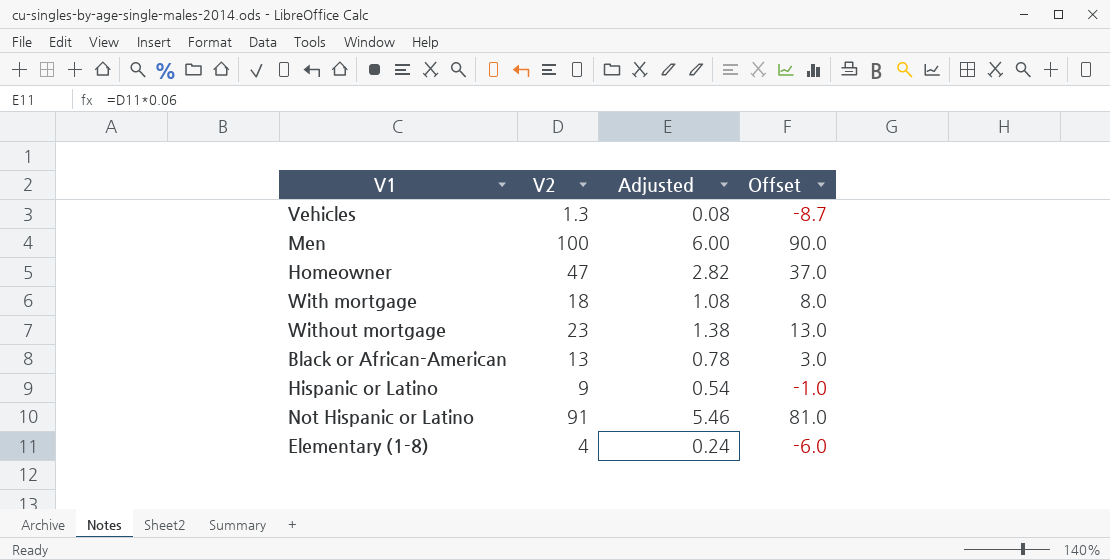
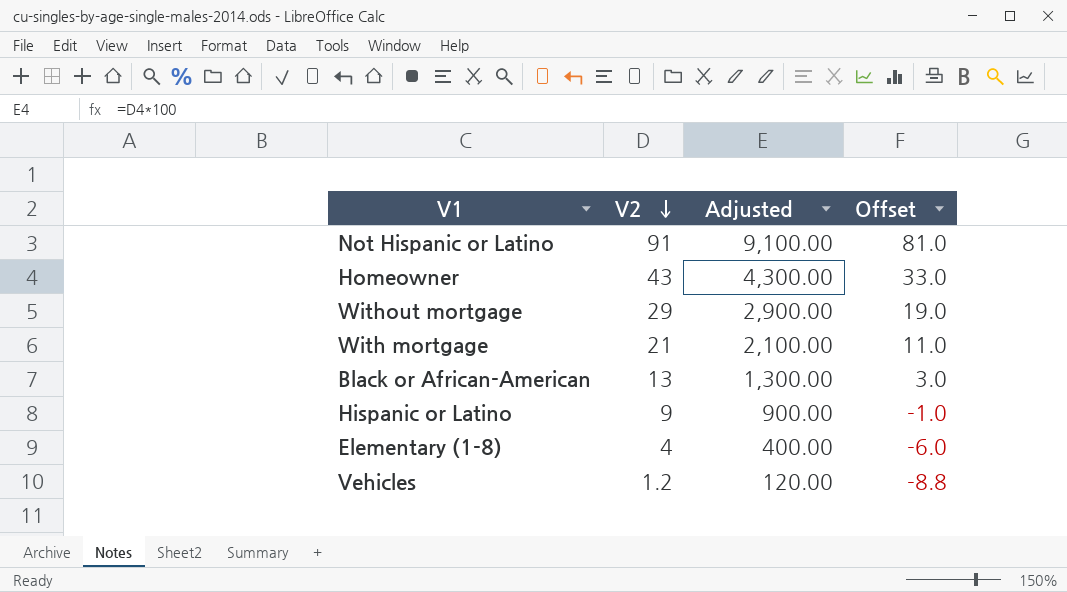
row order: none -> V2 descending
column Adjusted | formula: [V2] * 0.06 -> [V2] * 100
row Men: 100 | 6.00 | 90.0 -> none
Homeowner | V2: 47 -> 43
Homeowner | Offset: 37.0 -> 33.0
Without mortgage | V2: 23 -> 29
Without mortgage | Offset: 13.0 -> 19.0
With mortgage | V2: 18 -> 21
With mortgage | Offset: 8.0 -> 11.0
Vehicles | V2: 1.3 -> 1.2
Vehicles | Offset: -8.7 -> -8.8

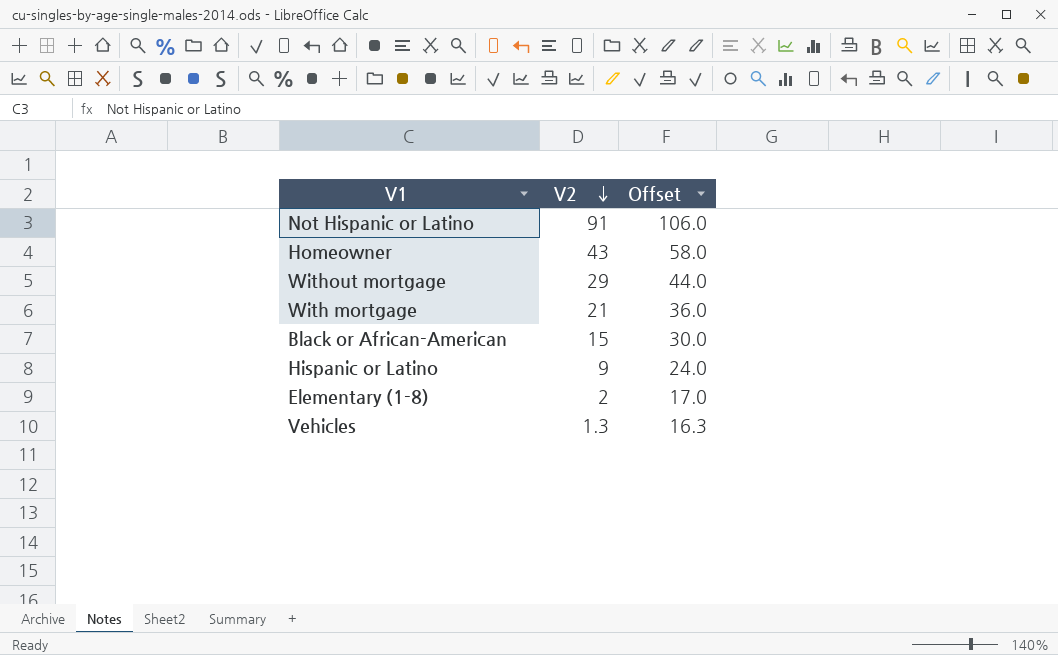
column Adjusted | formula: [V2] * 100 -> none
column Offset | formula: [V2] - 10 -> [V2] + 15
Black or African-American | V2: 13 -> 15
Elementary (1-8) | V2: 4 -> 2
Vehicles | V2: 1.2 -> 1.3

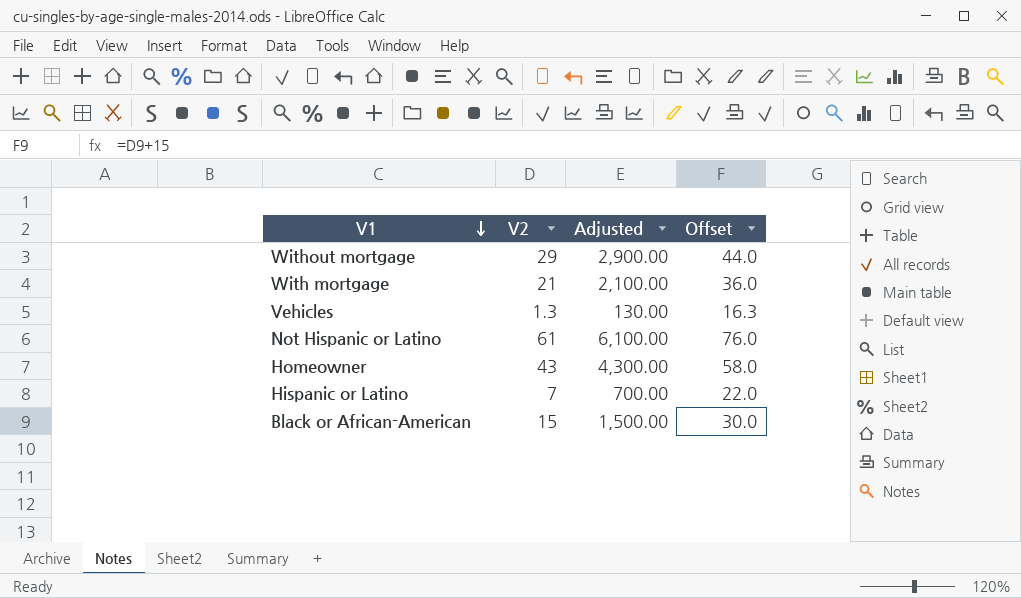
row order: V2 descending -> V1 descending
column Adjusted | formula: none -> [V2] * 100
row Elementary (1-8): 2 | 17.0 -> none
Not Hispanic or Latino | V2: 91 -> 61
Not Hispanic or Latino | Offset: 106.0 -> 76.0
Hispanic or Latino | V2: 9 -> 7
Hispanic or Latino | Offset: 24.0 -> 22.0

